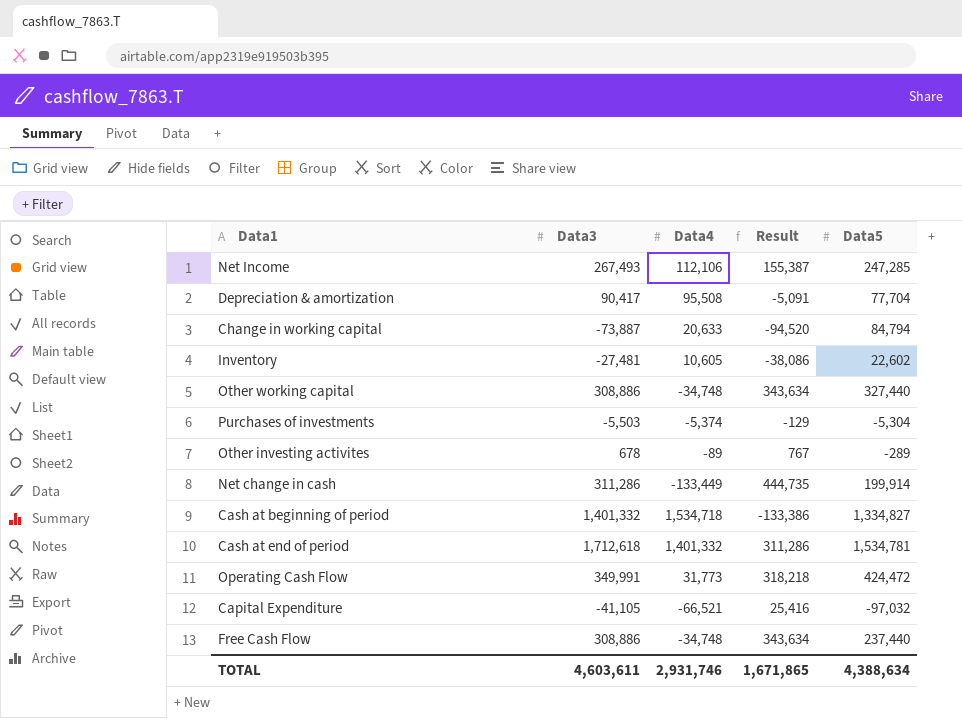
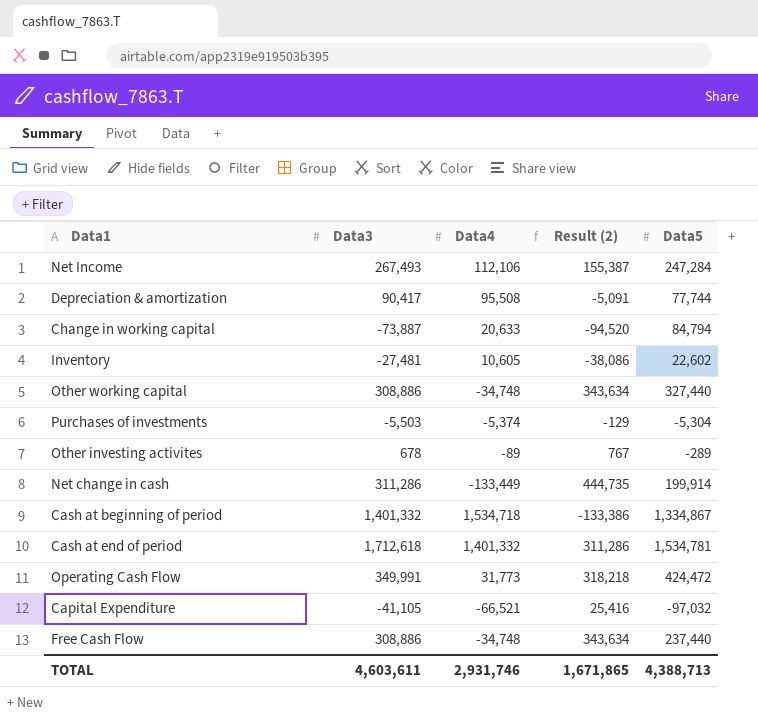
column name: Result -> Result (2)
Net Income | Data5: 247,285 -> 247,284
Depreciation & amortization | Data5: 77,704 -> 77,744
Cash at beginning of period | Data5: 1,334,827 -> 1,334,867
TOTAL | Data5: 4,388,634 -> 4,388,713

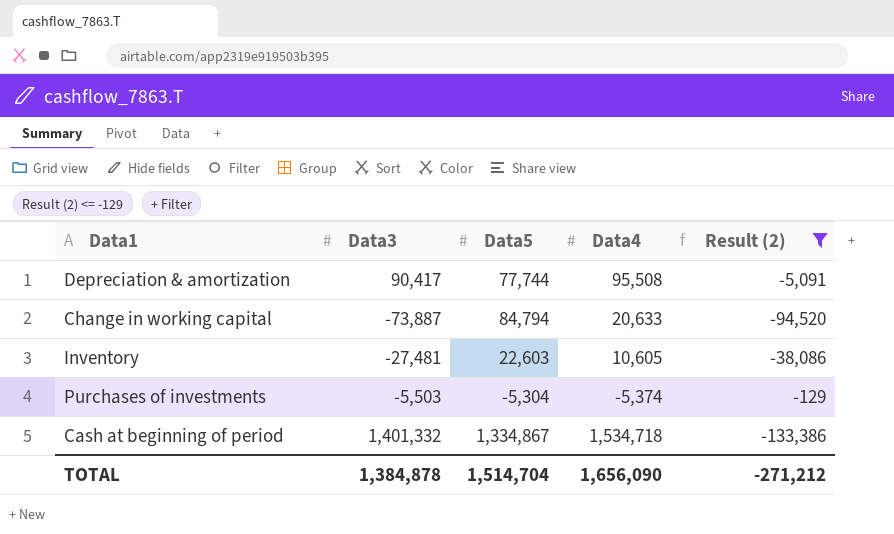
filter: none -> Result (2) <= -129
column Data5 | position: 5 -> 3
Inventory | Data5: 22,602 -> 22,603
TOTAL | Data3: 4,603,611 -> 1,384,878
TOTAL | Data5: 4,388,713 -> 1,514,704
TOTAL | Data4: 2,931,746 -> 1,656,090
TOTAL | Result (2): 1,671,865 -> -271,212

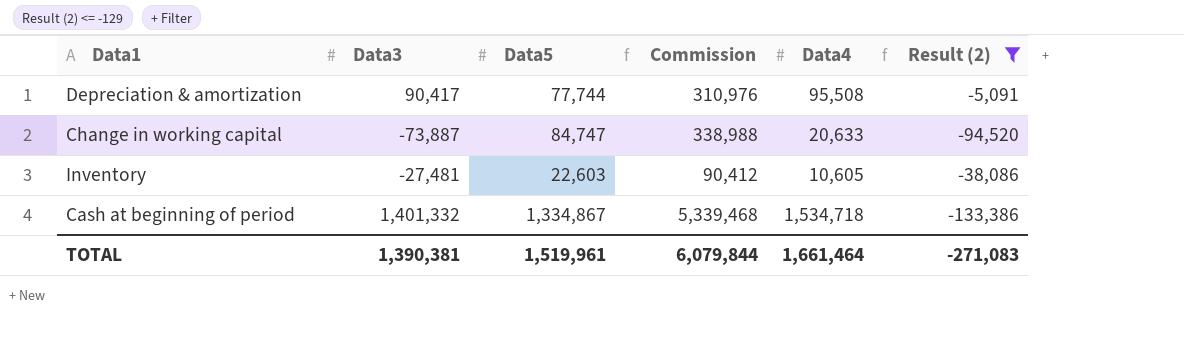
column Commission | formula: none -> [Data5] * 4
row Purchases of investments: -5,503 | -5,304 | -5,374 | -129 -> none
Change in working capital | Data5: 84,794 -> 84,747
TOTAL | Data3: 1,384,878 -> 1,390,381
TOTAL | Data5: 1,514,704 -> 1,519,961
TOTAL | Data4: 1,656,090 -> 1,661,464
TOTAL | Result (2): -271,212 -> -271,083

